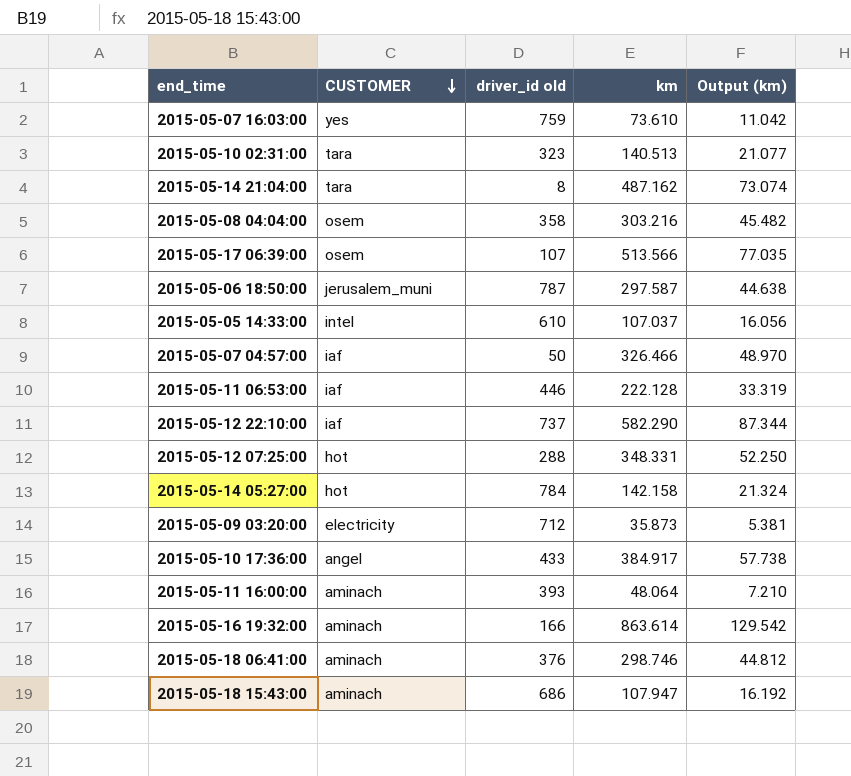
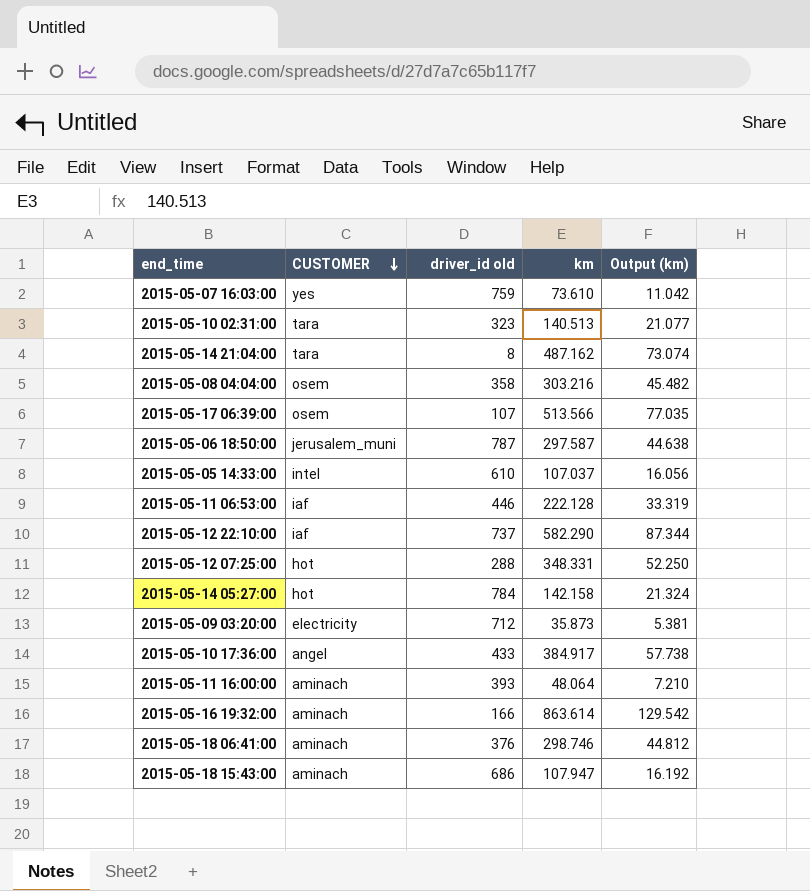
row 2015-05-07 04:57:00: iaf | 50 | 326.466 | 48.970 -> none

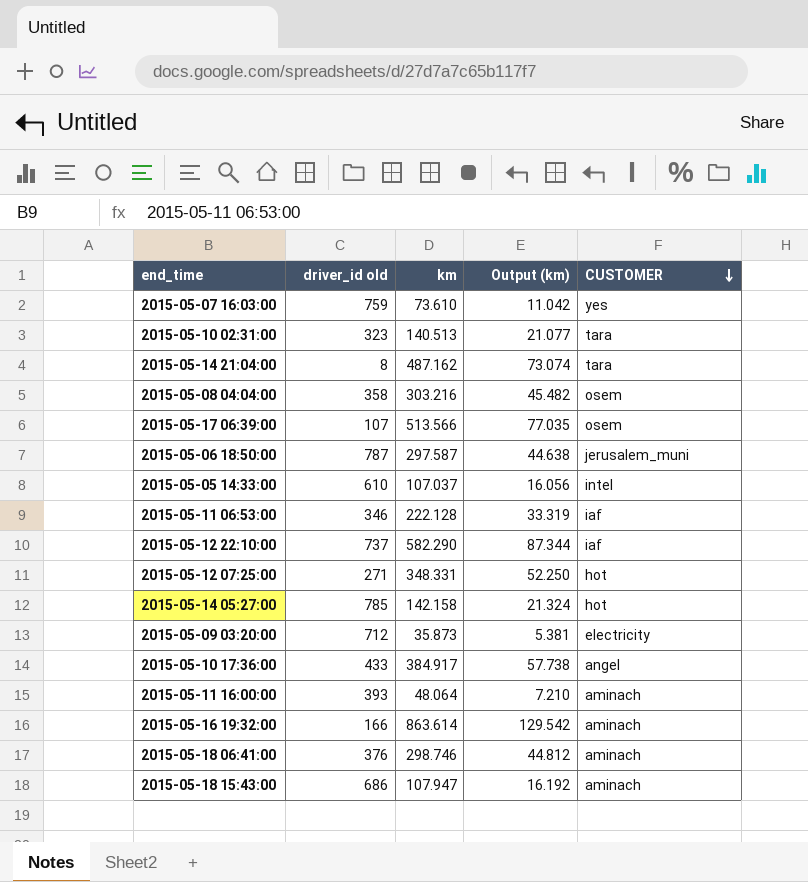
column CUSTOMER | position: 2 -> 5
2015-05-11 06:53:00 | driver_id old: 446 -> 346
2015-05-12 07:25:00 | driver_id old: 288 -> 271
2015-05-14 05:27:00 | driver_id old: 784 -> 785

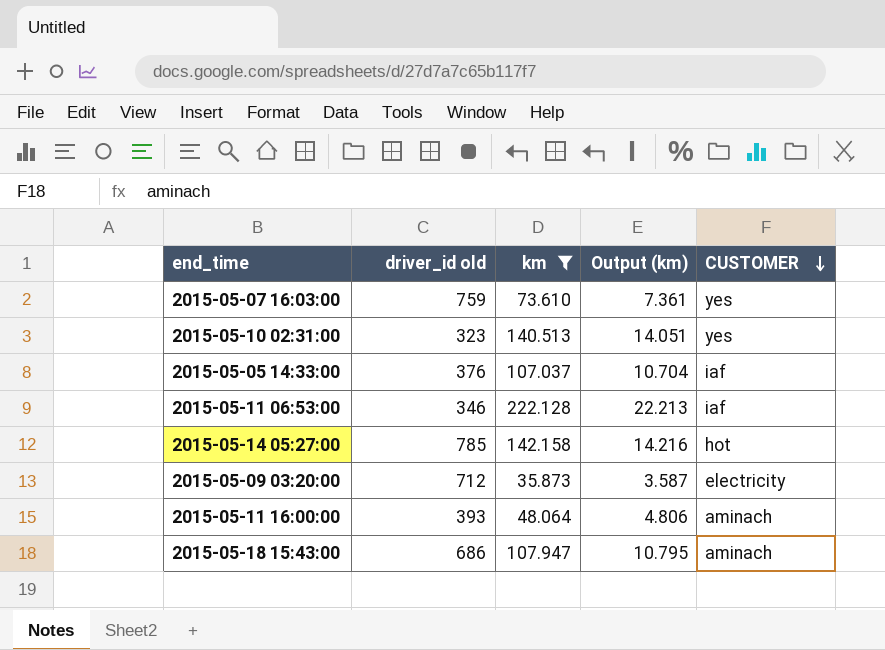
filter: none -> km <= 222.128
column Output (km) | formula: [km] * 0.15 -> [km] * 0.1
2015-05-10 02:31:00 | CUSTOMER: tara -> yes
2015-05-05 14:33:00 | driver_id old: 610 -> 376
2015-05-05 14:33:00 | CUSTOMER: intel -> iaf

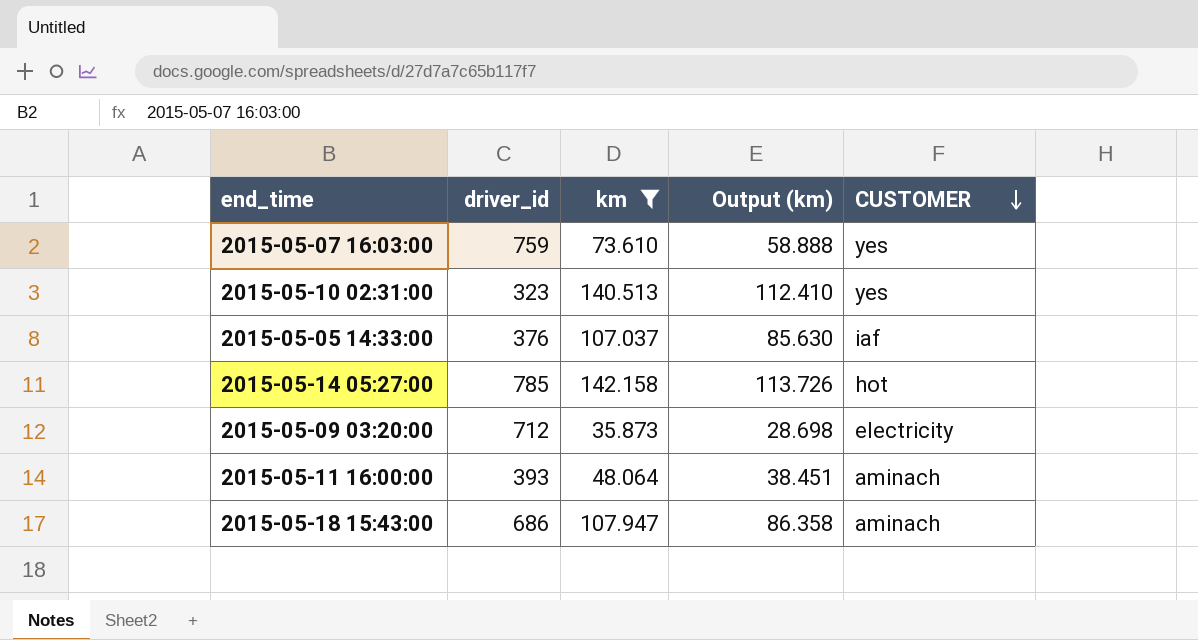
column name: driver_id old -> driver_id
column Output (km) | formula: [km] * 0.1 -> [km] * 0.8
row 2015-05-11 06:53:00: 346 | 222.128 | 22.213 | iaf -> none

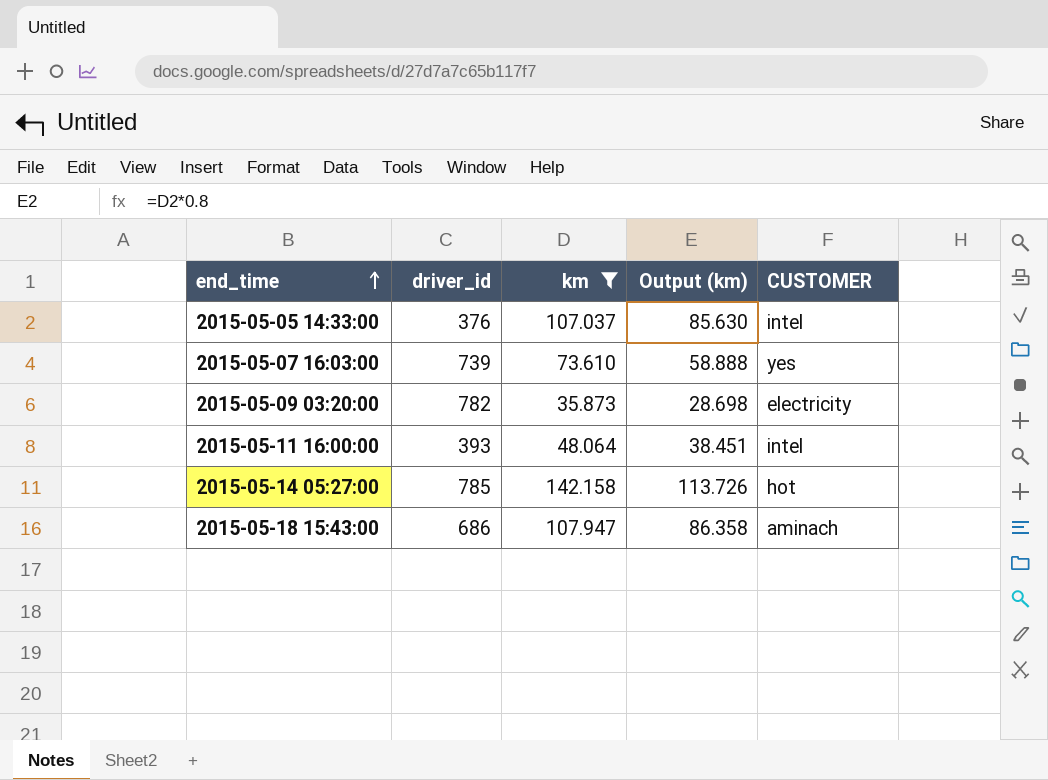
row order: CUSTOMER descending -> end_time ascending
row 2015-05-10 02:31:00: 323 | 140.513 | 112.410 | yes -> none
2015-05-05 14:33:00 | CUSTOMER: iaf -> intel
2015-05-07 16:03:00 | driver_id: 759 -> 739
2015-05-09 03:20:00 | driver_id: 712 -> 782
2015-05-11 16:00:00 | CUSTOMER: aminach -> intel

